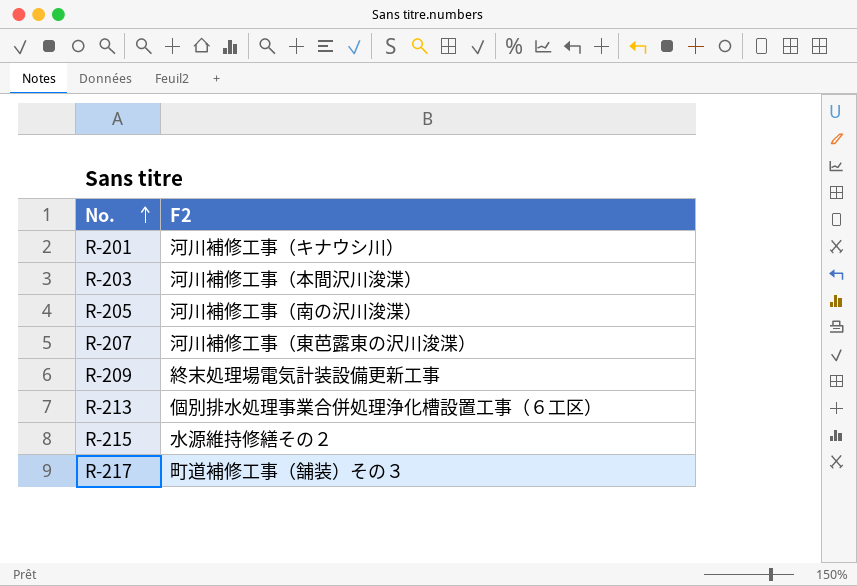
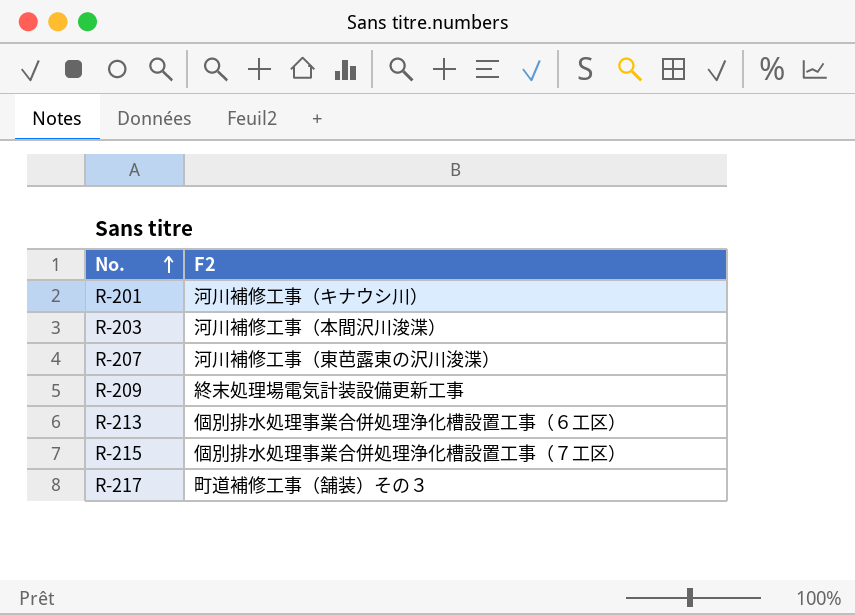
row R-205: 河川補修工事（南の沢川浚渫） -> none
R-215 | F2: 水源維持修繕その２ -> 個別排水処理事業合併処理浄化槽設置工事（７工区）

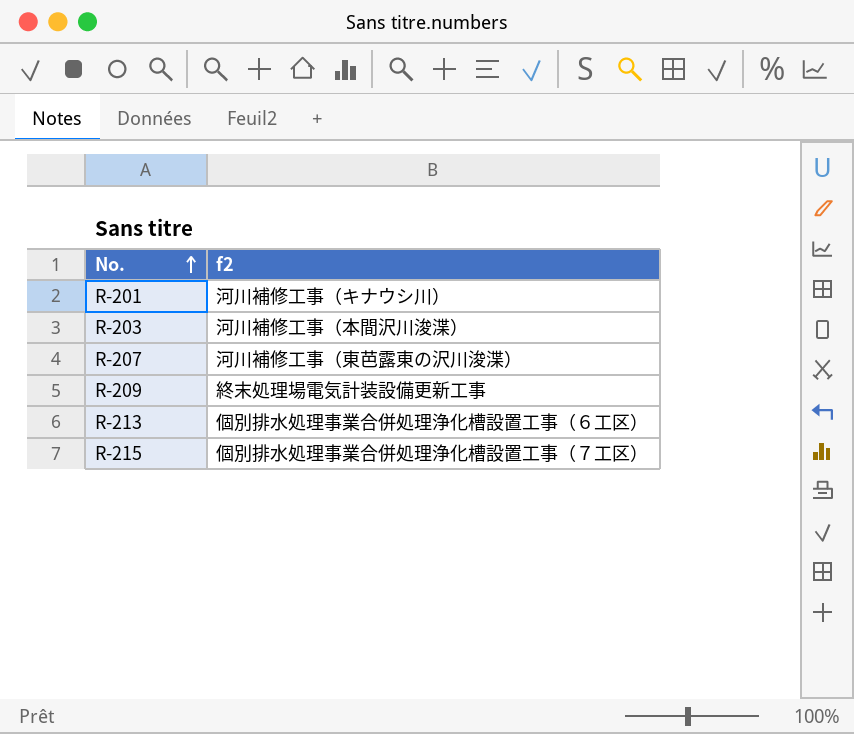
column name: F2 -> f2
row R-217: 町道補修工事（舗装）その３ -> none

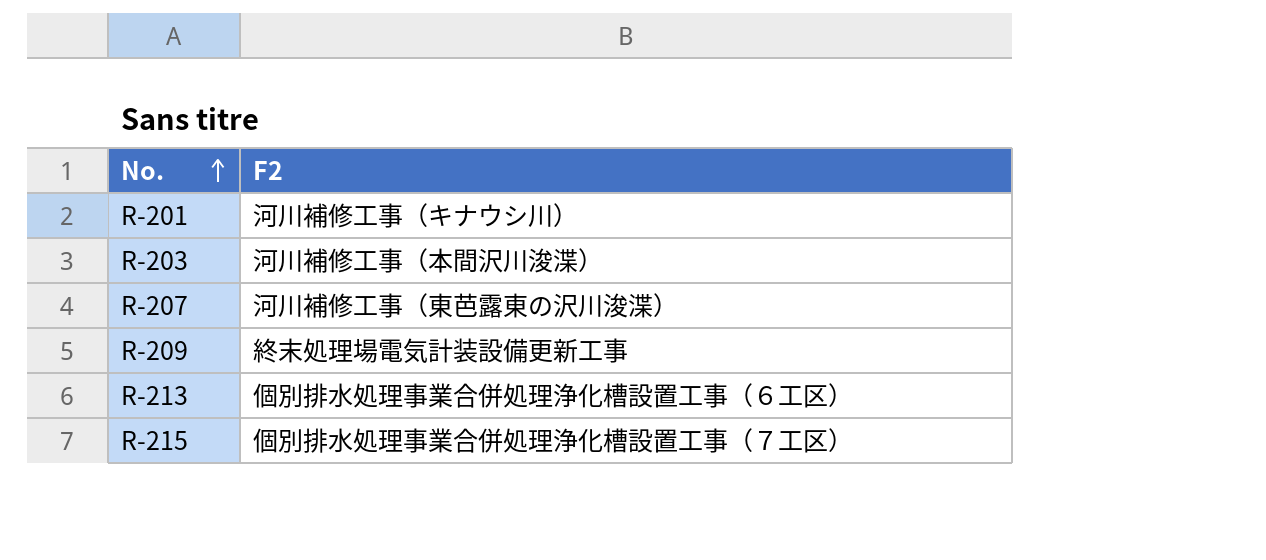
column name: f2 -> F2

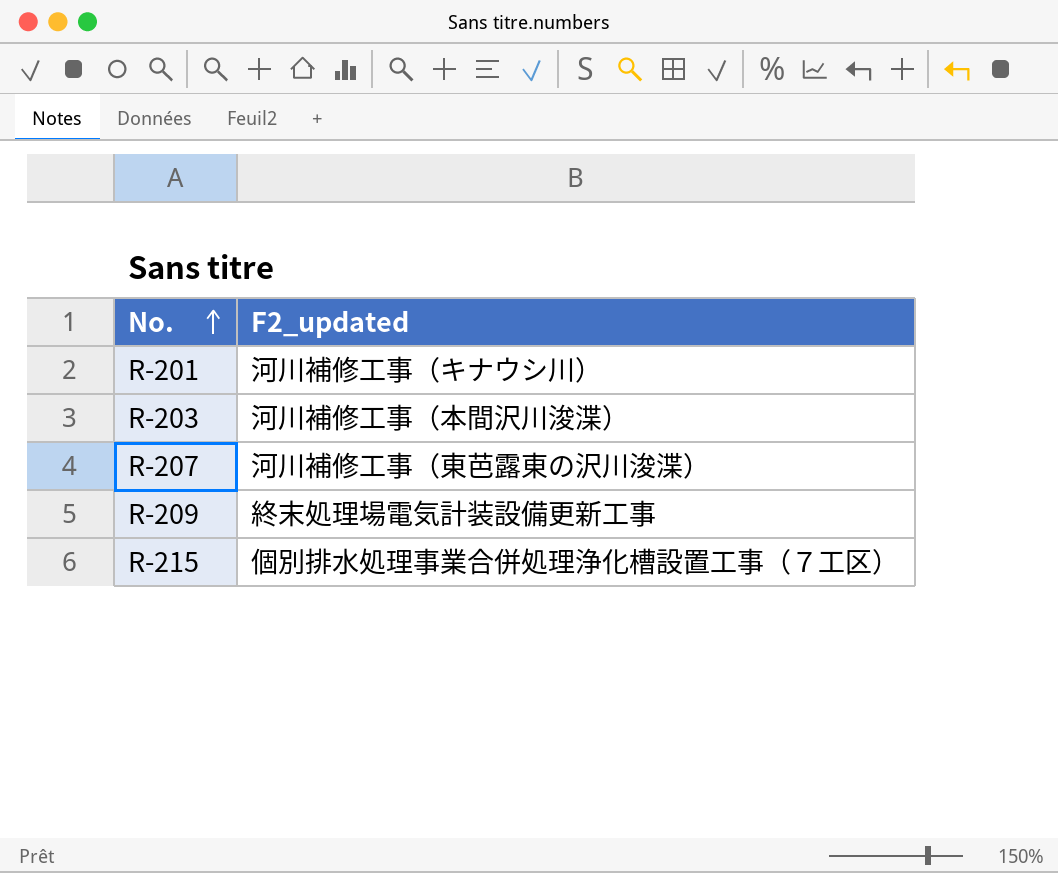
column name: F2 -> F2_updated
row R-213: 個別排水処理事業合併処理浄化槽設置工事（６工区） -> none

